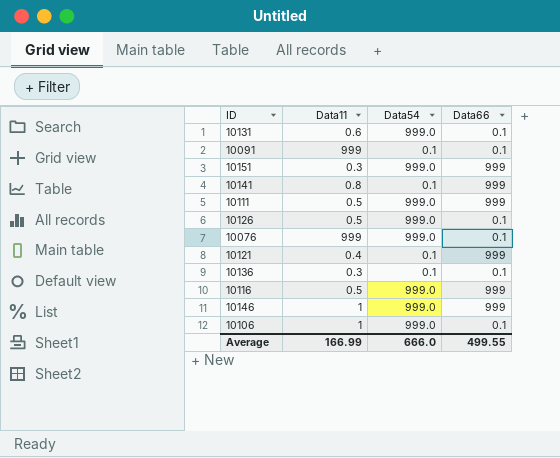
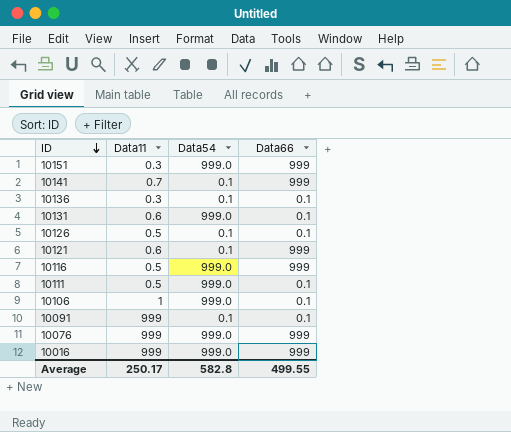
row order: none -> ID descending
row 10146: 1 | 999.0 | 999 -> none
10141 | Data11: 0.8 -> 0.7
10126 | Data54: 999.0 -> 0.1
10121 | Data11: 0.4 -> 0.6
10111 | Data66: 999 -> 0.1
10076 | Data66: 0.1 -> 999
row 10016: none -> 999 | 999.0 | 999
Average | Data11: 166.99 -> 250.17
Average | Data54: 666.0 -> 582.8

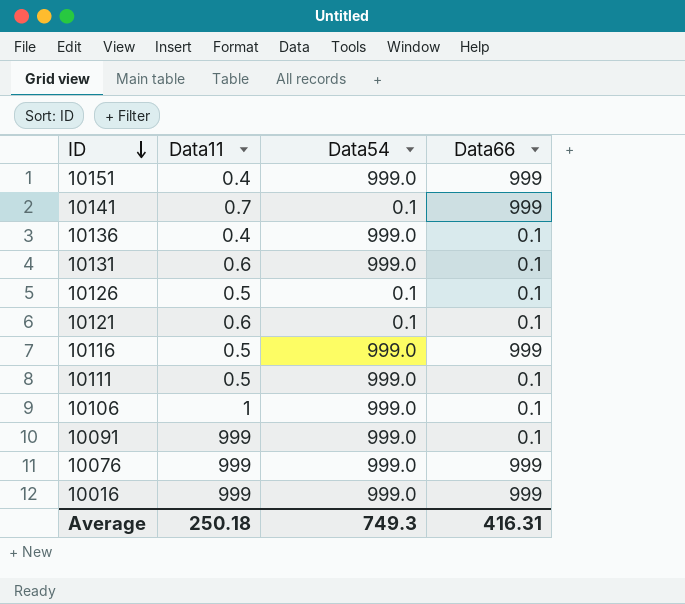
10151 | Data11: 0.3 -> 0.4
10136 | Data11: 0.3 -> 0.4
10136 | Data54: 0.1 -> 999.0
10121 | Data66: 999 -> 0.1
10091 | Data54: 0.1 -> 999.0
Average | Data11: 250.17 -> 250.18
Average | Data54: 582.8 -> 749.3
Average | Data66: 499.55 -> 416.31

